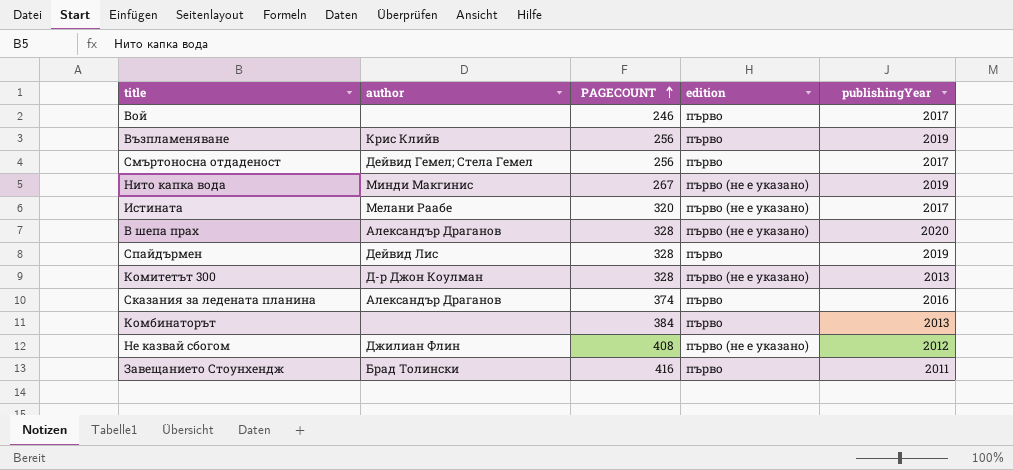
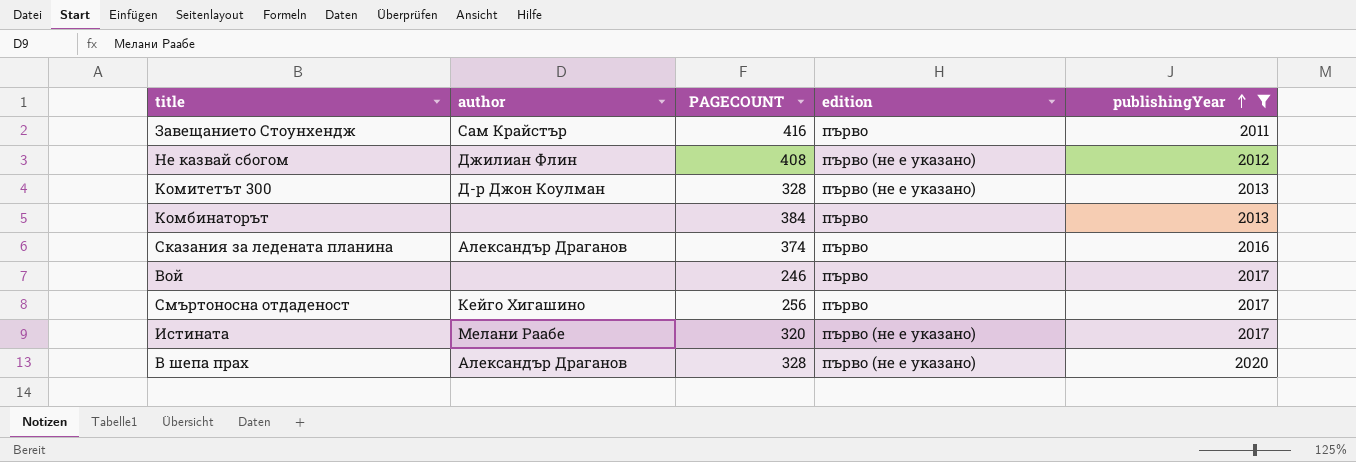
filter: none -> publishingYear != 2019
row order: PAGECOUNT ascending -> publishingYear ascending
Завещанието Стоунхендж | author: Брад Толински -> Сам Крайстър
Смъртоносна отдаденост | author: Дейвид Гемел; Стела Гемел -> Кейго Хигашино

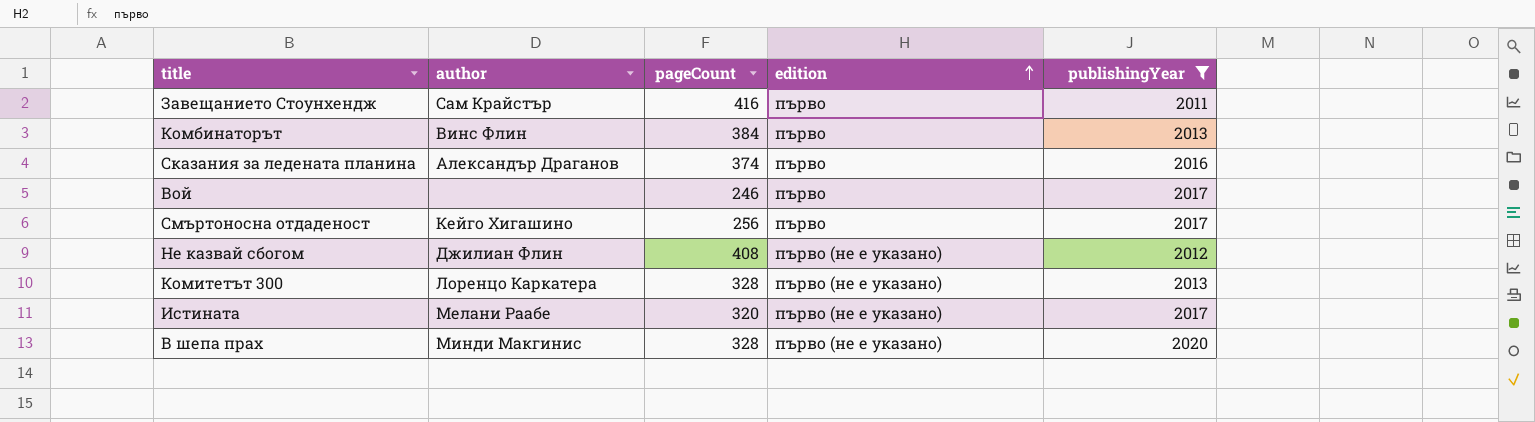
row order: publishingYear ascending -> edition ascending
column name: PAGECOUNT -> pageCount
Комбинаторът | author: none -> Винс Флин
Комитетът 300 | author: Д-р Джон Коулман -> Лоренцо Каркатера
В шепа прах | author: Александър Драганов -> Минди Макгинис

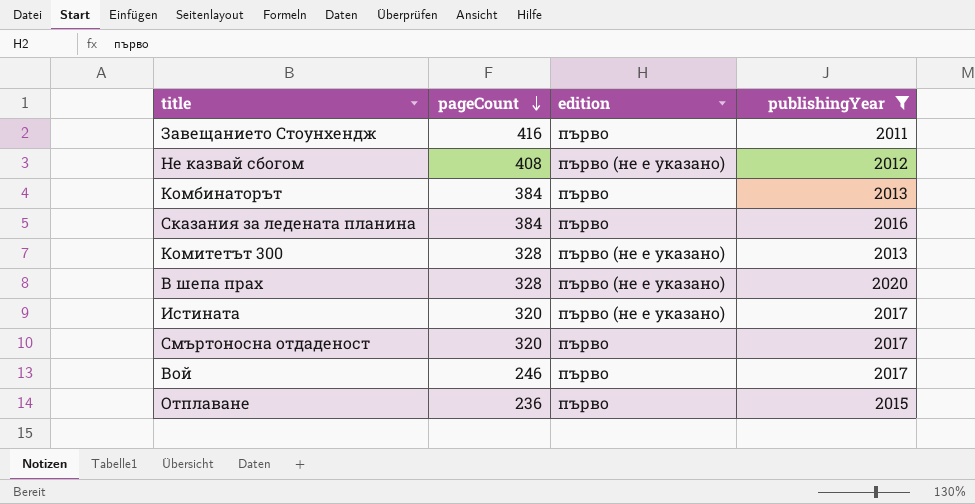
row order: edition ascending -> pageCount descending
column author | position: 2 -> none
Сказания за ледената планина | pageCount: 374 -> 384
Смъртоносна отдаденост | pageCount: 256 -> 320
row Отплаване: none -> 236 | първо | 2015

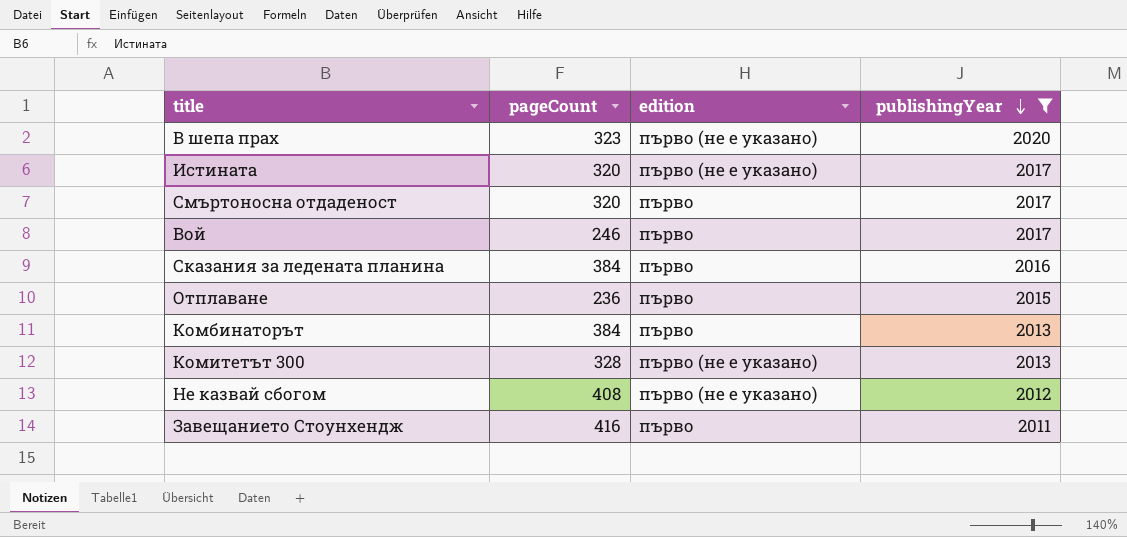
row order: pageCount descending -> publishingYear descending
В шепа прах | pageCount: 328 -> 323

